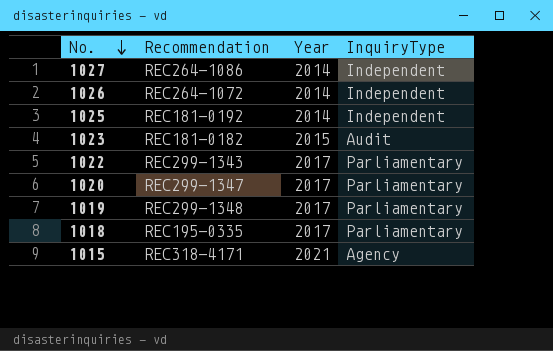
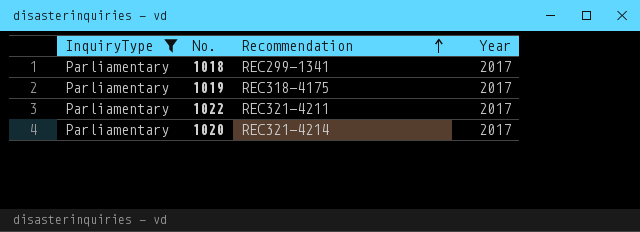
filter: none -> InquiryType = Parliamentary
row order: No. descending -> Recommendation ascending
column InquiryType | position: 4 -> 1
1018 | Recommendation: REC195-0335 -> REC299-1341
1019 | Recommendation: REC299-1348 -> REC318-4175
1022 | Recommendation: REC299-1343 -> REC321-4211
1020 | Recommendation: REC299-1347 -> REC321-4214

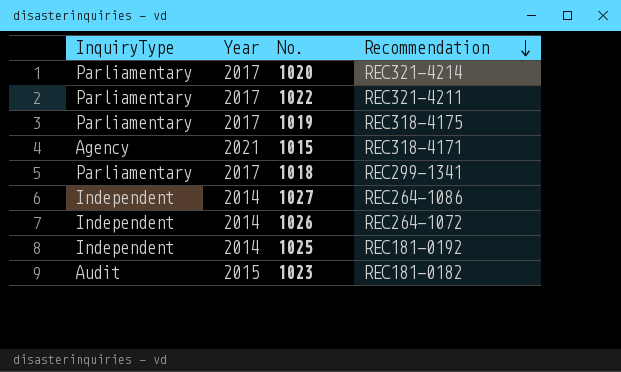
filter: InquiryType = Parliamentary -> none
row order: Recommendation ascending -> Recommendation descending
column Year | position: 4 -> 2

